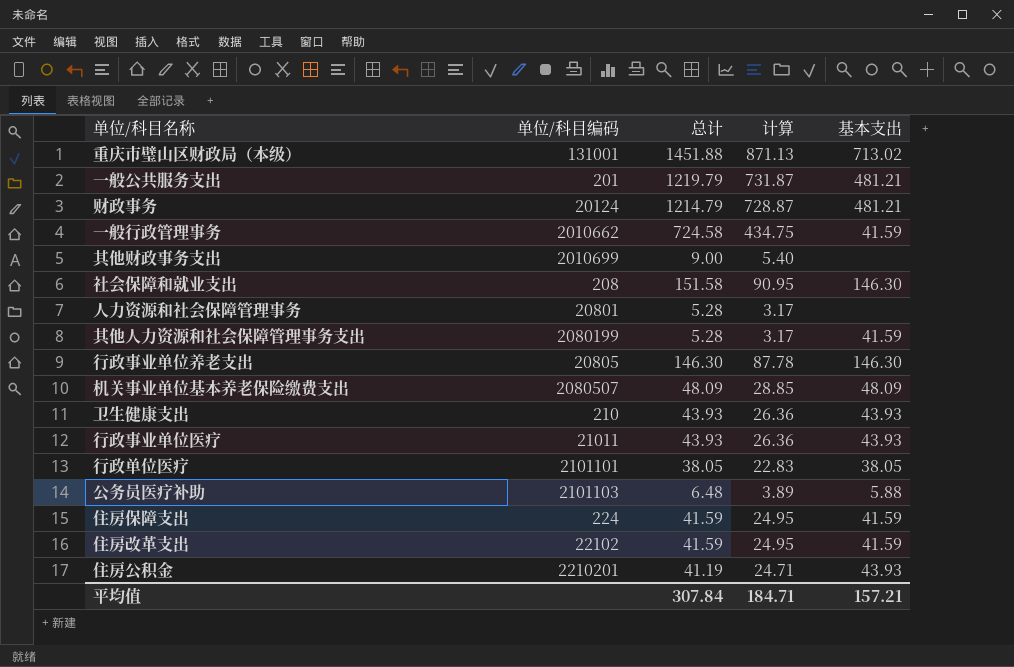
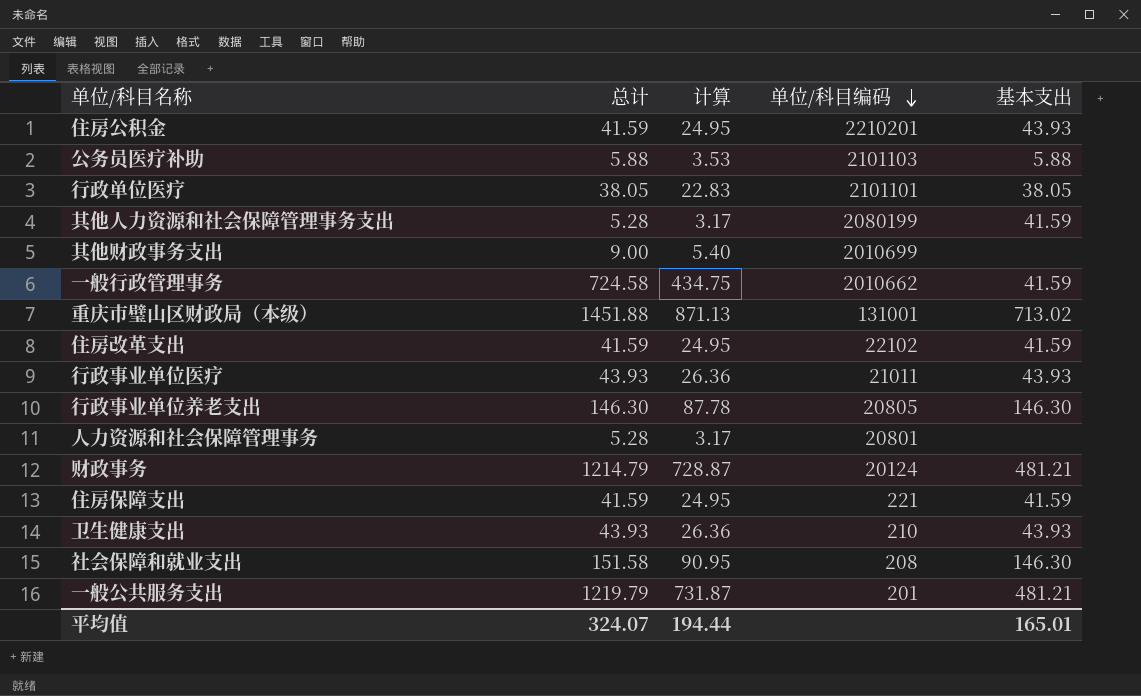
row order: none -> 单位/科目编码 descending
column 单位/科目编码 | position: 2 -> 4
row 机关事业单位基本养老保险缴费支出: 2080507 | 48.09 | 28.85 | 48.09 -> none
住房公积金 | 总计: 41.19 -> 41.59
住房公积金 | 计算: 24.71 -> 24.95
公务员医疗补助 | 总计: 6.48 -> 5.88
公务员医疗补助 | 计算: 3.89 -> 3.53
住房保障支出 | 单位/科目编码: 224 -> 221
平均值 | 总计: 307.84 -> 324.07
平均值 | 计算: 184.71 -> 194.44
平均值 | 基本支出: 157.21 -> 165.01

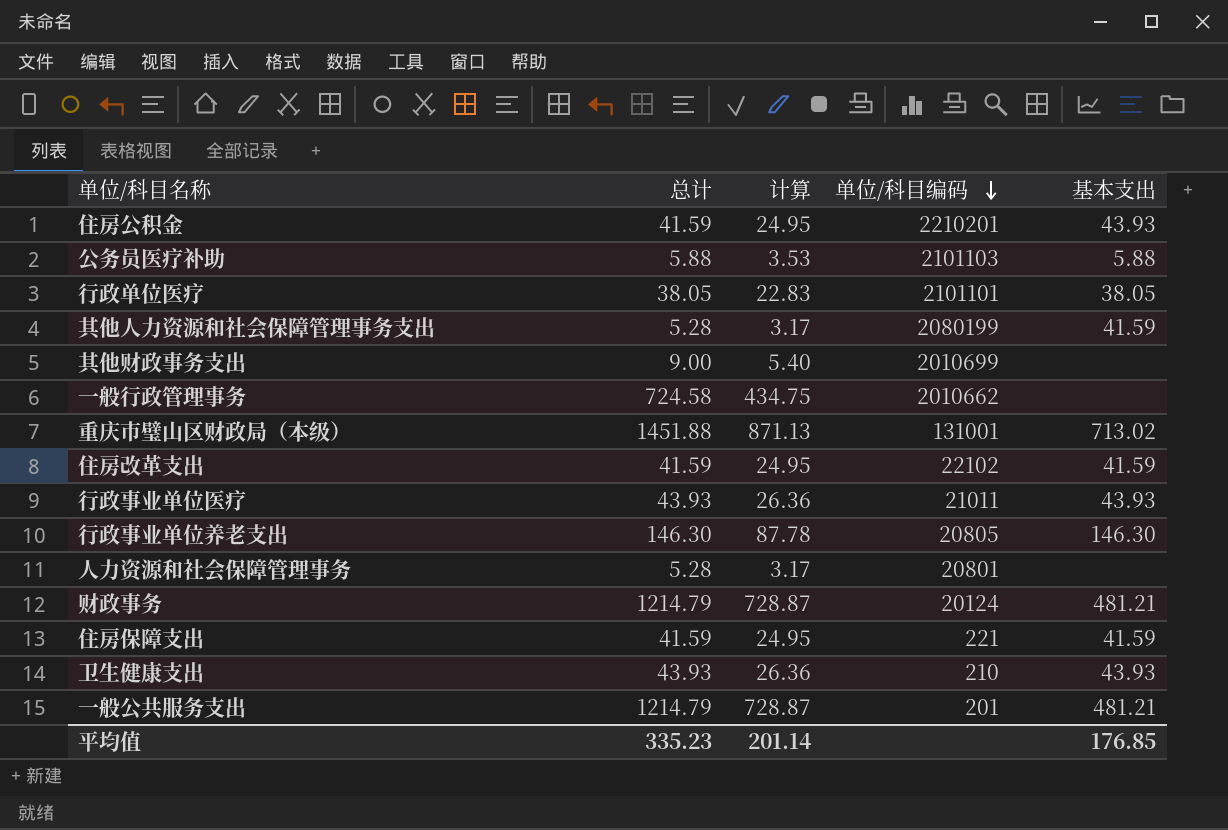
row 社会保障和就业支出: 151.58 | 90.95 | 208 | 146.30 -> none
一般行政管理事务 | 基本支出: 41.59 -> none
一般公共服务支出 | 总计: 1219.79 -> 1214.79
一般公共服务支出 | 计算: 731.87 -> 728.87
平均值 | 总计: 324.07 -> 335.23
平均值 | 计算: 194.44 -> 201.14
平均值 | 基本支出: 165.01 -> 176.85

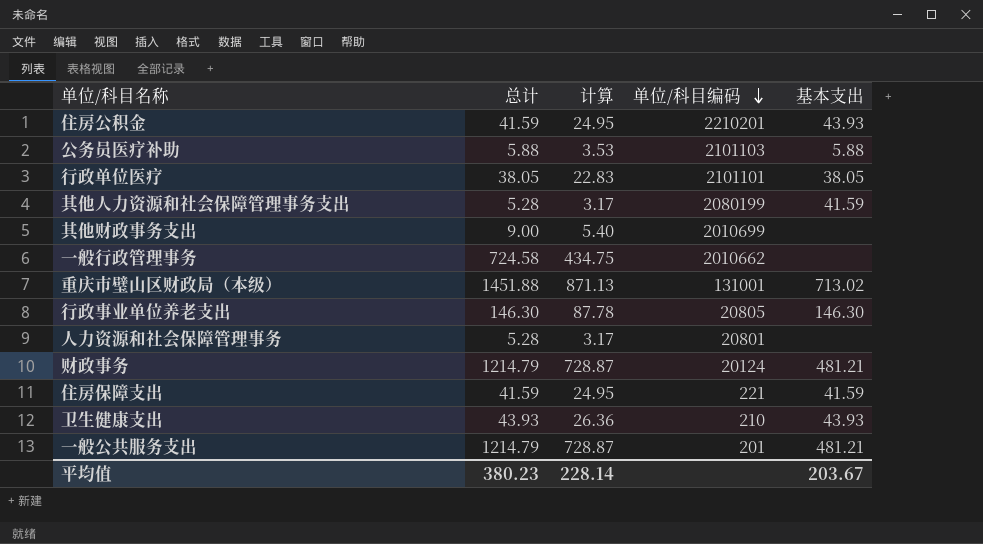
row 住房改革支出: 41.59 | 24.95 | 22102 | 41.59 -> none
row 行政事业单位医疗: 43.93 | 26.36 | 21011 | 43.93 -> none
平均值 | 总计: 335.23 -> 380.23
平均值 | 计算: 201.14 -> 228.14
平均值 | 基本支出: 176.85 -> 203.67

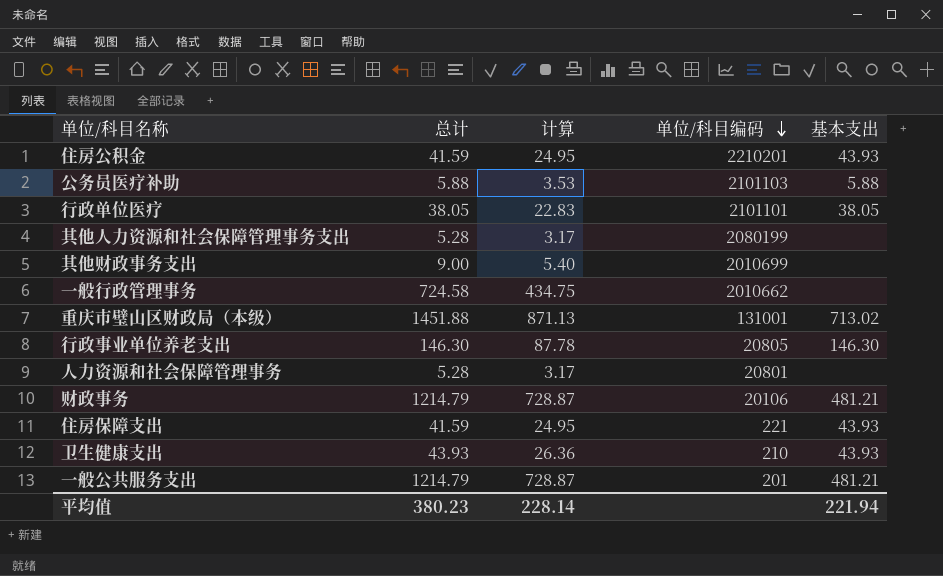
其他人力资源和社会保障管理事务支出 | 基本支出: 41.59 -> none
财政事务 | 单位/科目编码: 20124 -> 20106
住房保障支出 | 基本支出: 41.59 -> 43.93
平均值 | 基本支出: 203.67 -> 221.94

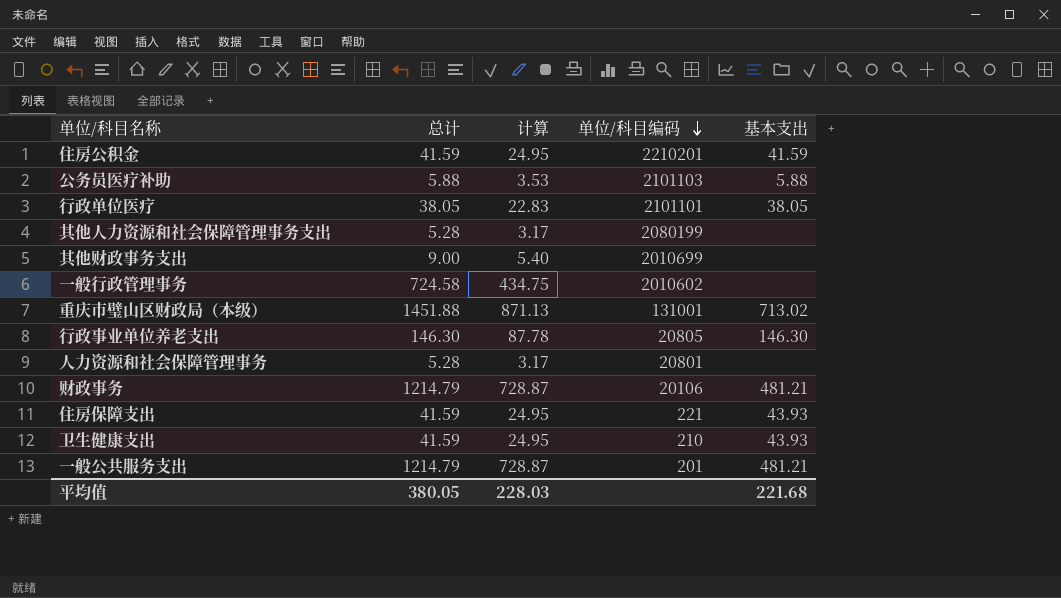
住房公积金 | 基本支出: 43.93 -> 41.59
一般行政管理事务 | 单位/科目编码: 2010662 -> 2010602
卫生健康支出 | 总计: 43.93 -> 41.59
卫生健康支出 | 计算: 26.36 -> 24.95
平均值 | 总计: 380.23 -> 380.05
平均值 | 计算: 228.14 -> 228.03
平均值 | 基本支出: 221.94 -> 221.68

